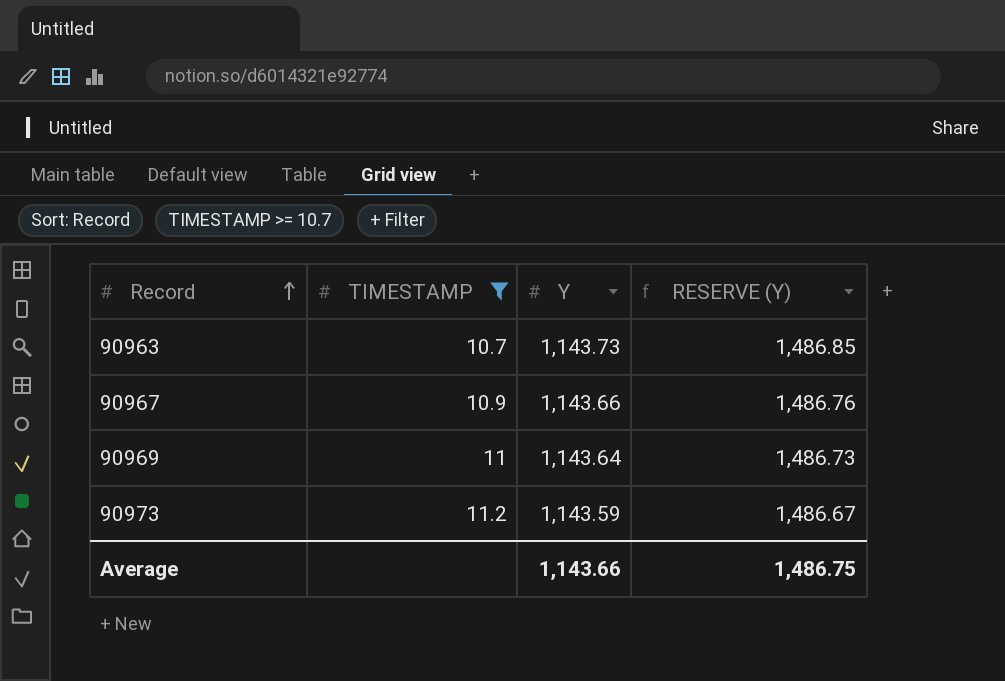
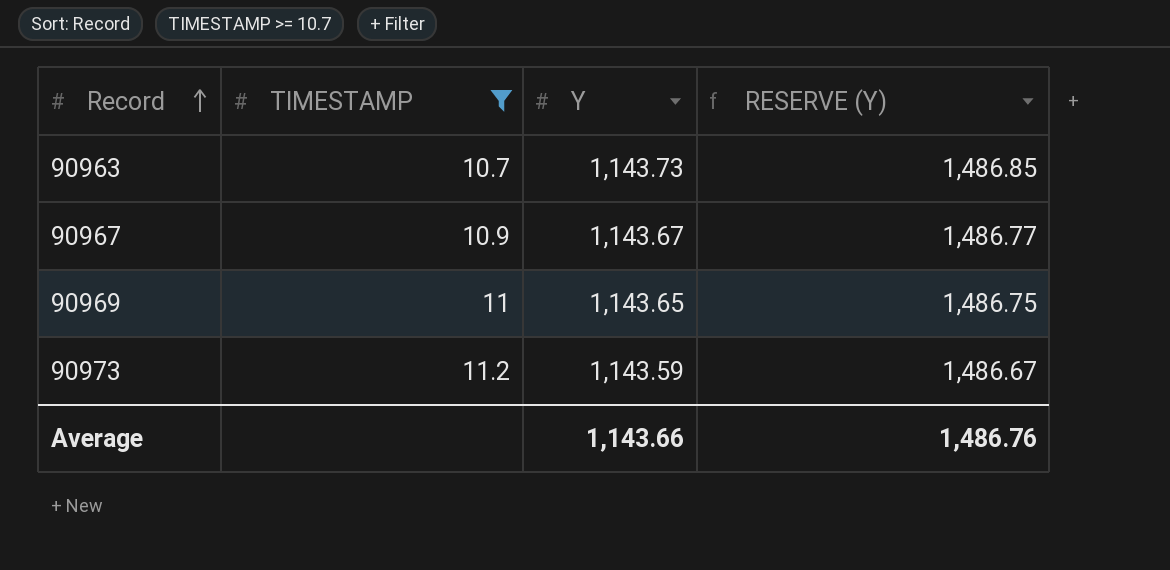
90967 | Y: 1,143.66 -> 1,143.67
90967 | RESERVE (Y): 1,486.76 -> 1,486.77
90969 | Y: 1,143.64 -> 1,143.65
90969 | RESERVE (Y): 1,486.73 -> 1,486.75
Average | RESERVE (Y): 1,486.75 -> 1,486.76

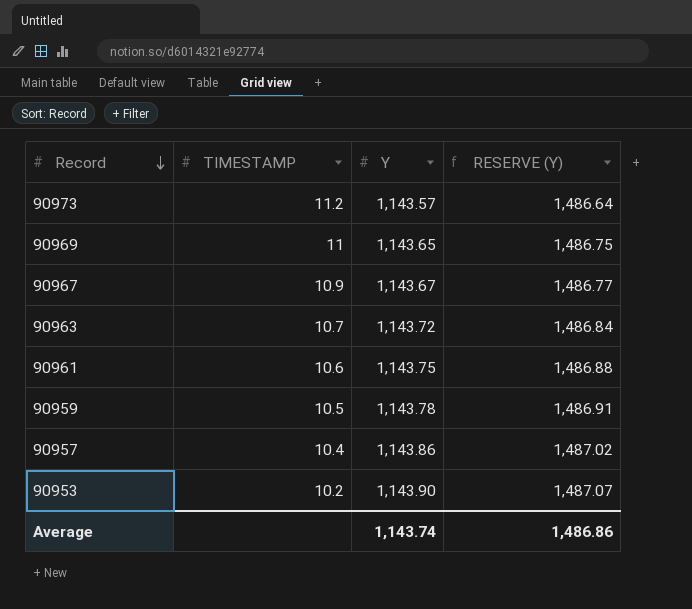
filter: TIMESTAMP >= 10.7 -> none
row order: Record ascending -> Record descending
90973 | Y: 1,143.59 -> 1,143.57
90973 | RESERVE (Y): 1,486.67 -> 1,486.64
90963 | Y: 1,143.73 -> 1,143.72
90963 | RESERVE (Y): 1,486.85 -> 1,486.84
Average | Y: 1,143.66 -> 1,143.74
Average | RESERVE (Y): 1,486.76 -> 1,486.86

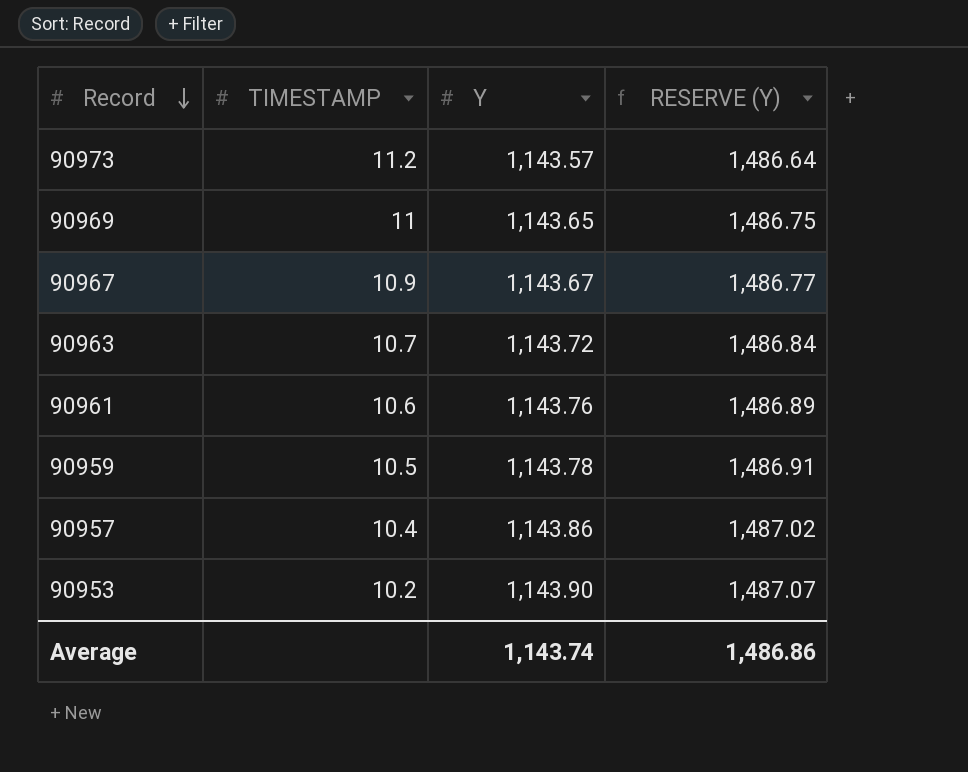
90961 | Y: 1,143.75 -> 1,143.76
90961 | RESERVE (Y): 1,486.88 -> 1,486.89

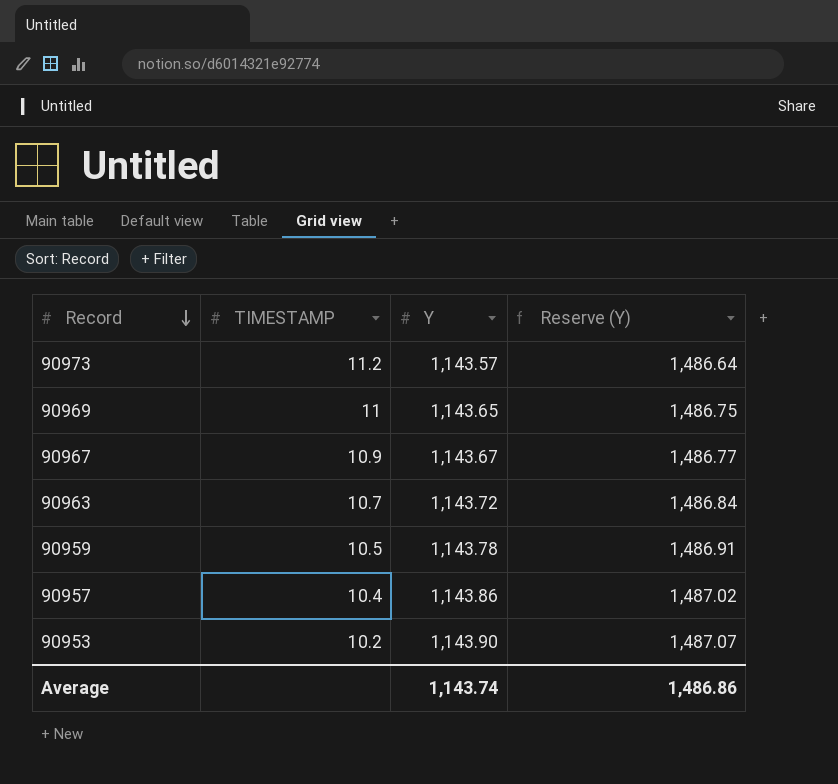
column name: RESERVE (Y) -> Reserve (Y)
row 90961: 10.6 | 1,143.76 | 1,486.89 -> none

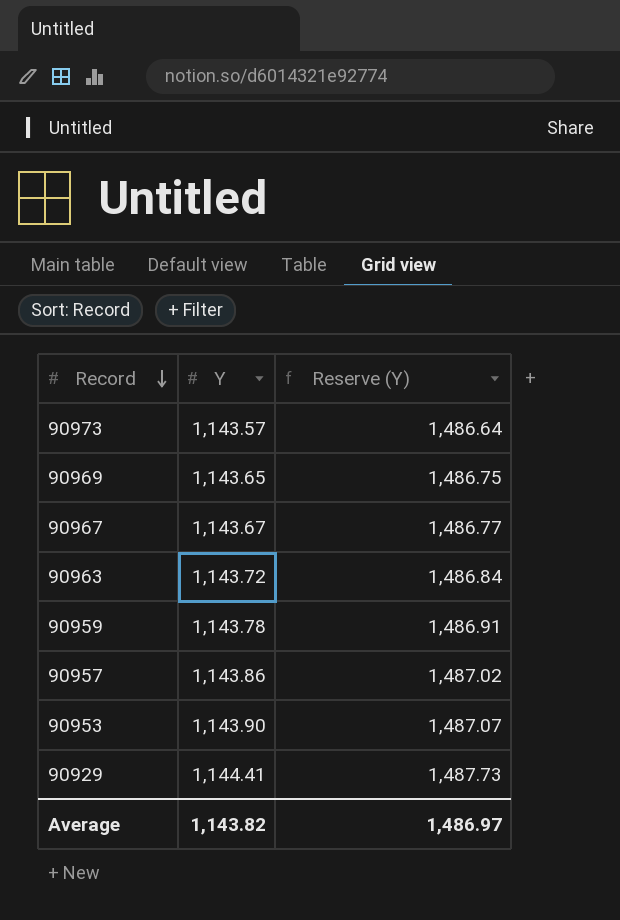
column TIMESTAMP | position: 2 -> none
row 90929: none -> 1,144.41 | 1,487.73
Average | Y: 1,143.74 -> 1,143.82
Average | Reserve (Y): 1,486.86 -> 1,486.97

